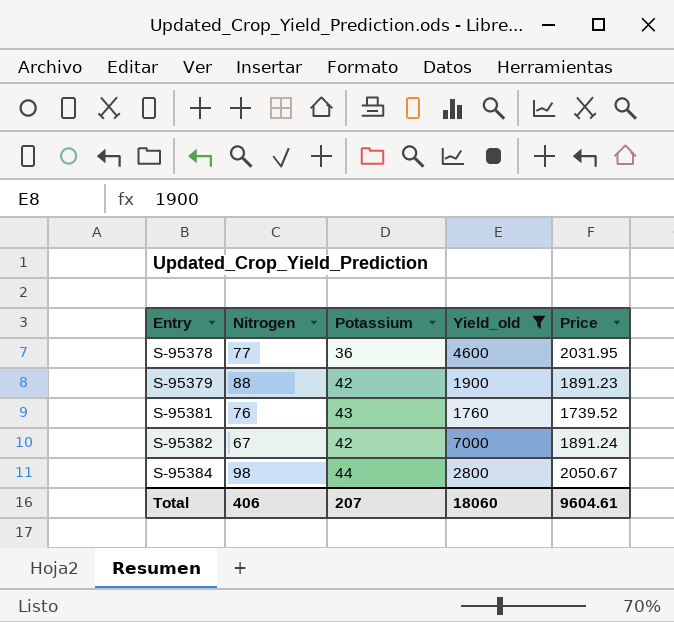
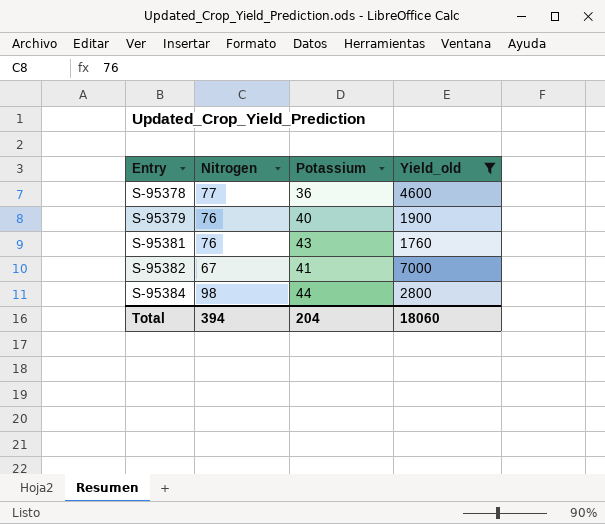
column Price | position: 5 -> none
S-95379 | Nitrogen: 88 -> 76
S-95379 | Potassium: 42 -> 40
S-95382 | Potassium: 42 -> 41
Total | Nitrogen: 406 -> 394
Total | Potassium: 207 -> 204

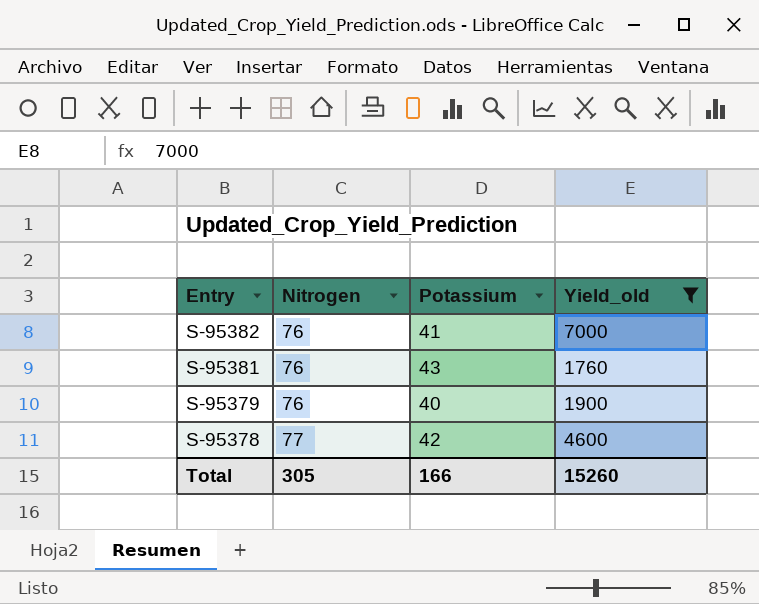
row order: Entry ascending -> Entry descending
row S-95384: 98 | 44 | 2800 -> none
S-95382 | Nitrogen: 67 -> 76
S-95378 | Potassium: 36 -> 42
Total | Nitrogen: 394 -> 305
Total | Potassium: 204 -> 166
Total | Yield_old: 18060 -> 15260

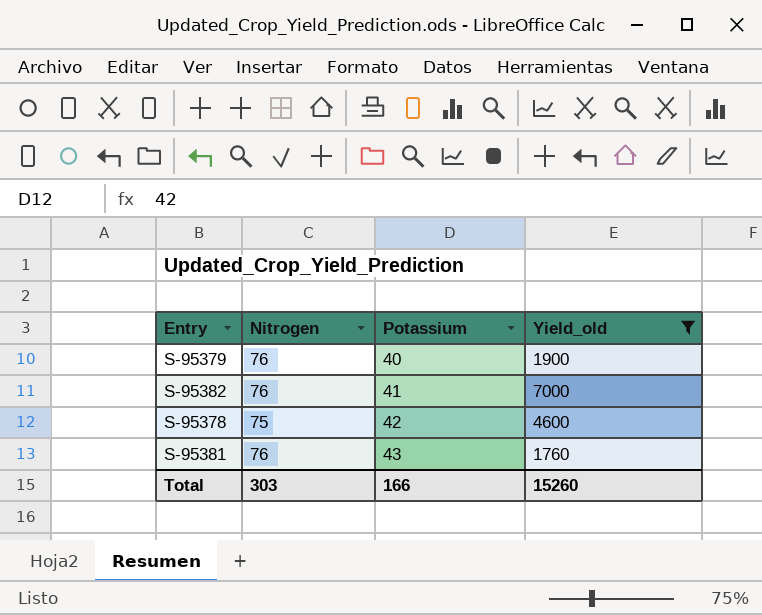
row order: Entry descending -> Potassium ascending
S-95378 | Nitrogen: 77 -> 75
Total | Nitrogen: 305 -> 303

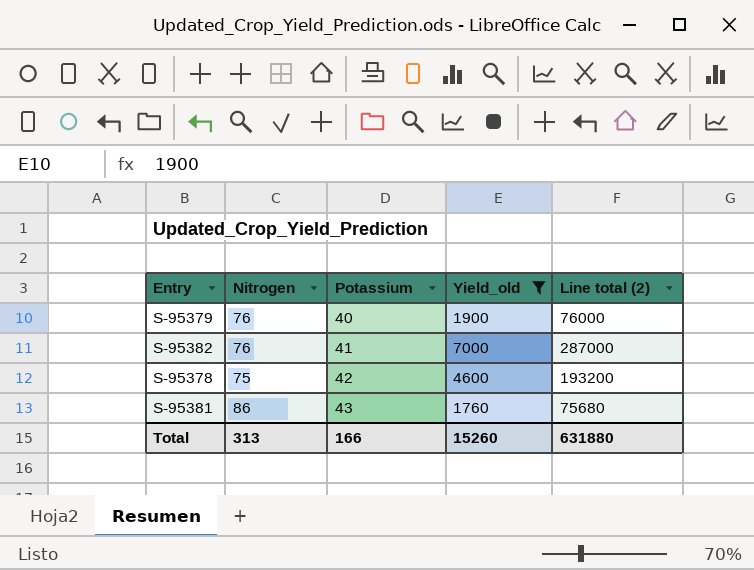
column Line total (2) | formula: none -> [Potassium] * [Yield_old]
S-95381 | Nitrogen: 76 -> 86
Total | Nitrogen: 303 -> 313

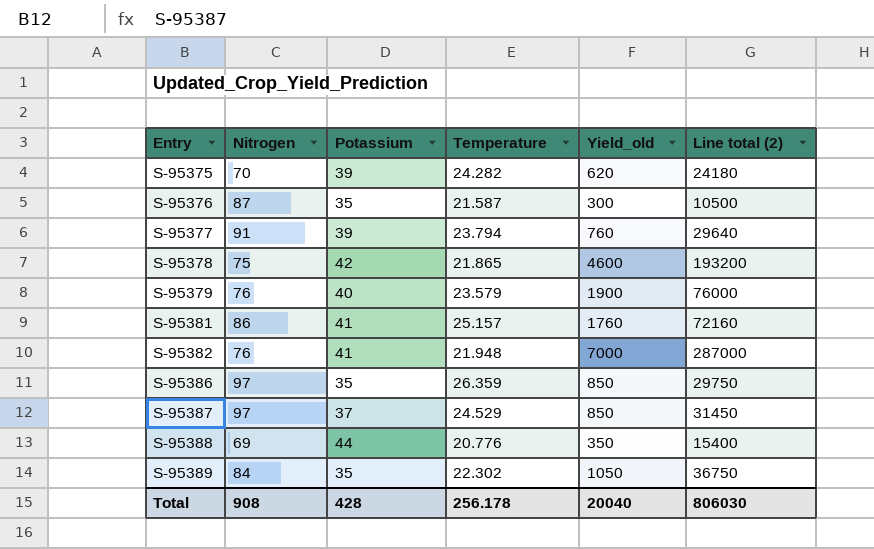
filter: Yield_old >= 1760 -> none
row order: Potassium ascending -> Entry ascending
column Temperature | position: none -> 4
S-95381 | Potassium: 43 -> 41
S-95381 | Line total (2): 75680 -> 72160
Total | Nitrogen: 313 -> 908
Total | Potassium: 166 -> 428
Total | Yield_old: 15260 -> 20040
Total | Line total (2): 631880 -> 806030

